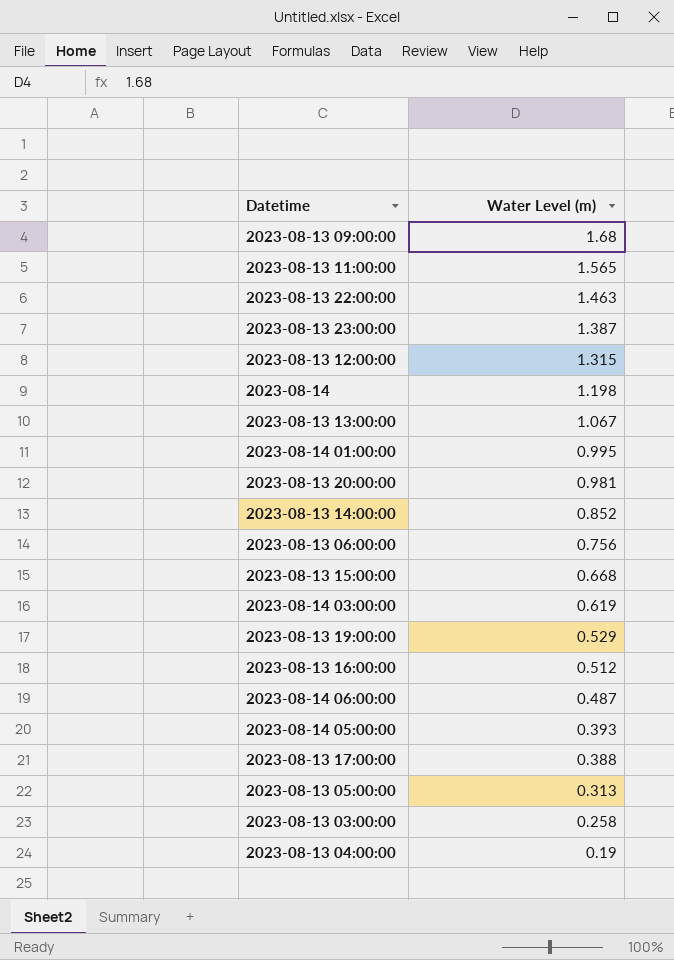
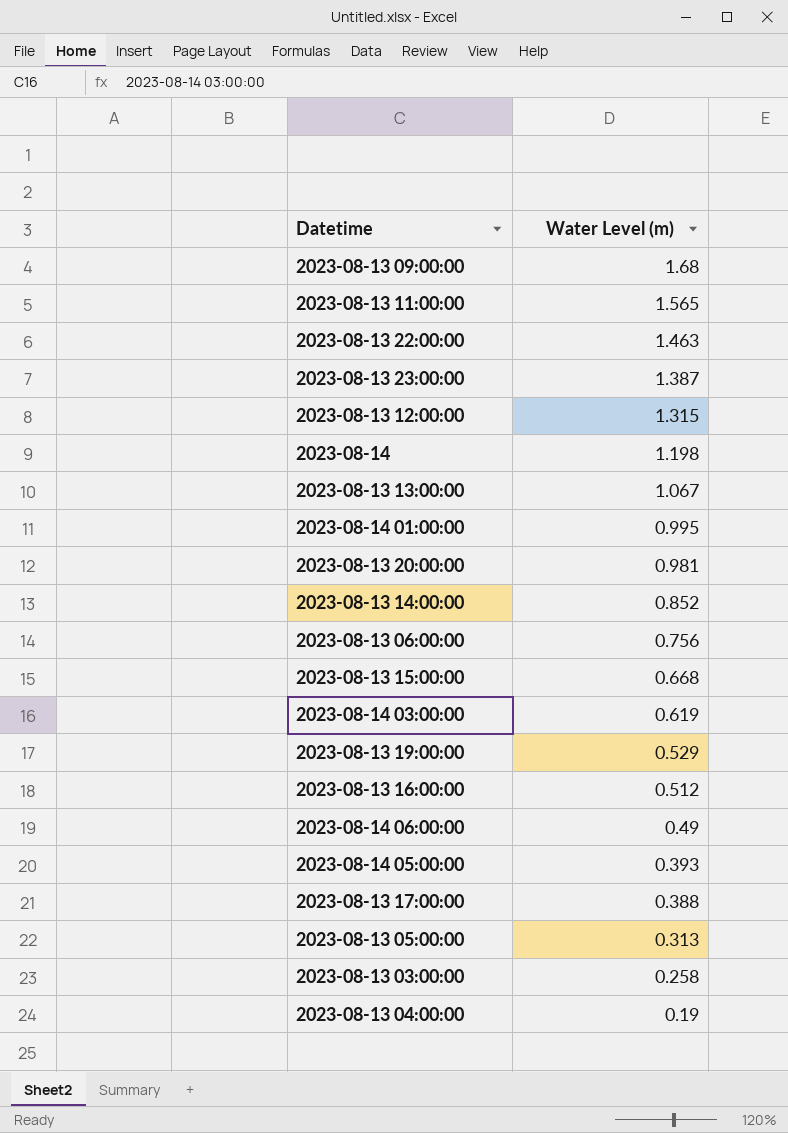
2023-08-14 06:00:00 | Water Level (m): 0.487 -> 0.49

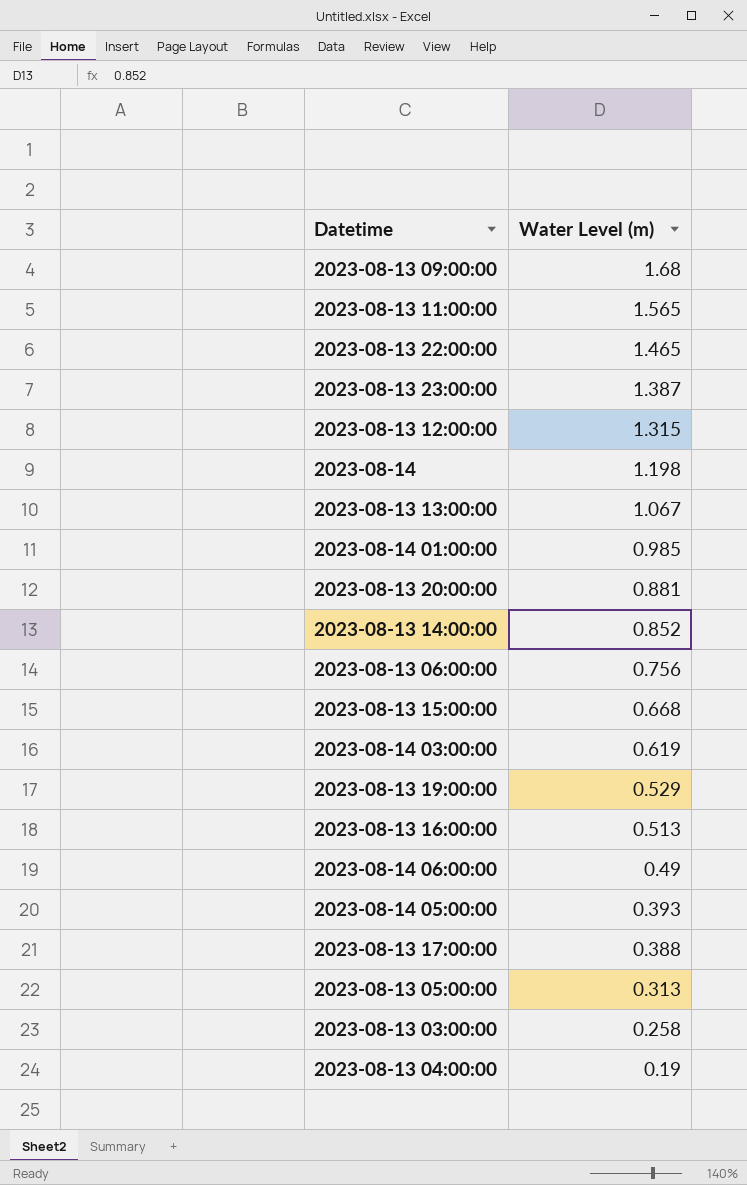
2023-08-13 22:00:00 | Water Level (m): 1.463 -> 1.465
2023-08-14 01:00:00 | Water Level (m): 0.995 -> 0.985
2023-08-13 20:00:00 | Water Level (m): 0.981 -> 0.881
2023-08-13 16:00:00 | Water Level (m): 0.512 -> 0.513

